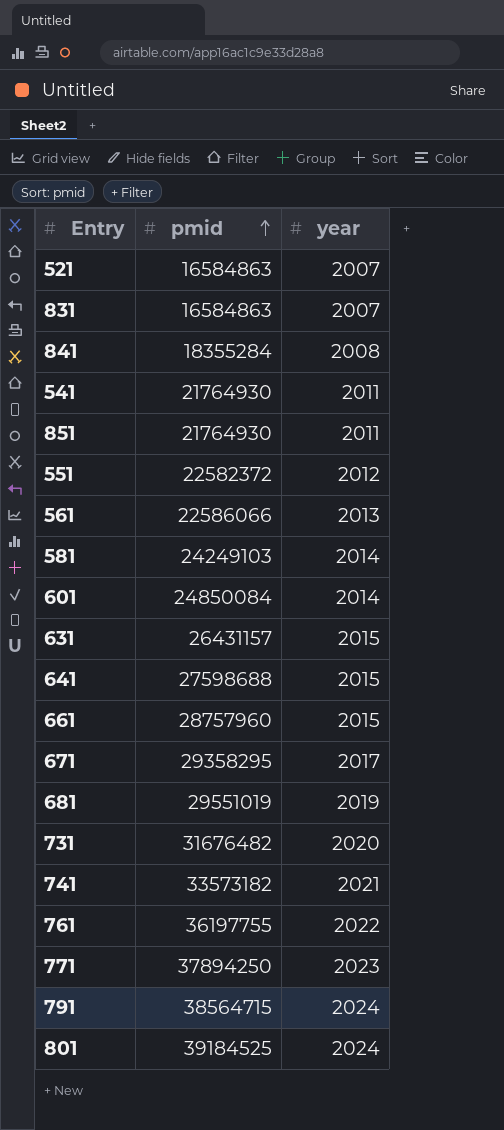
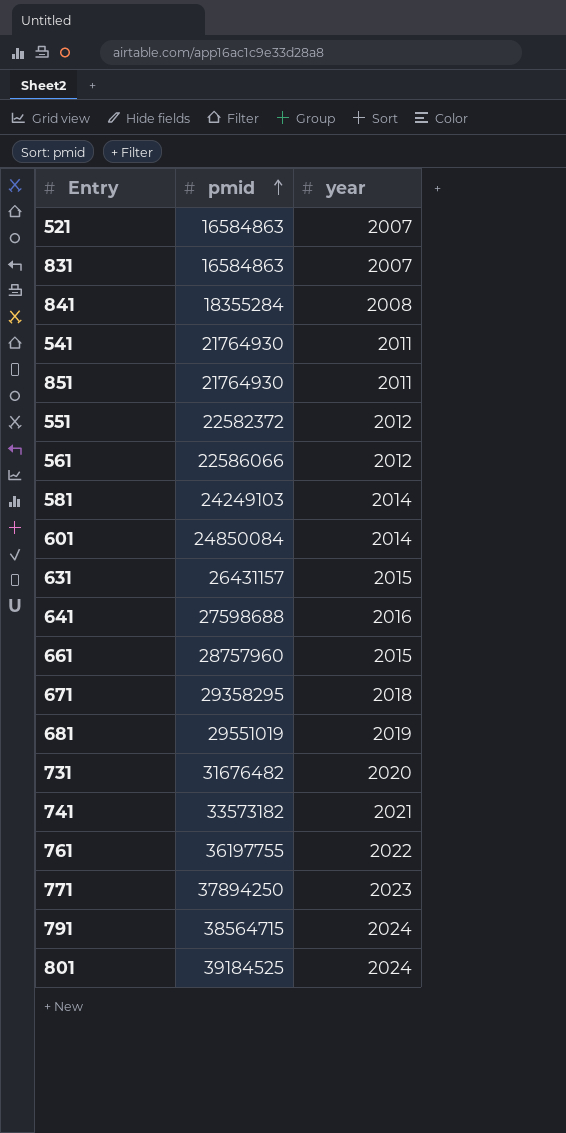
561 | year: 2013 -> 2012
641 | year: 2015 -> 2016
671 | year: 2017 -> 2018

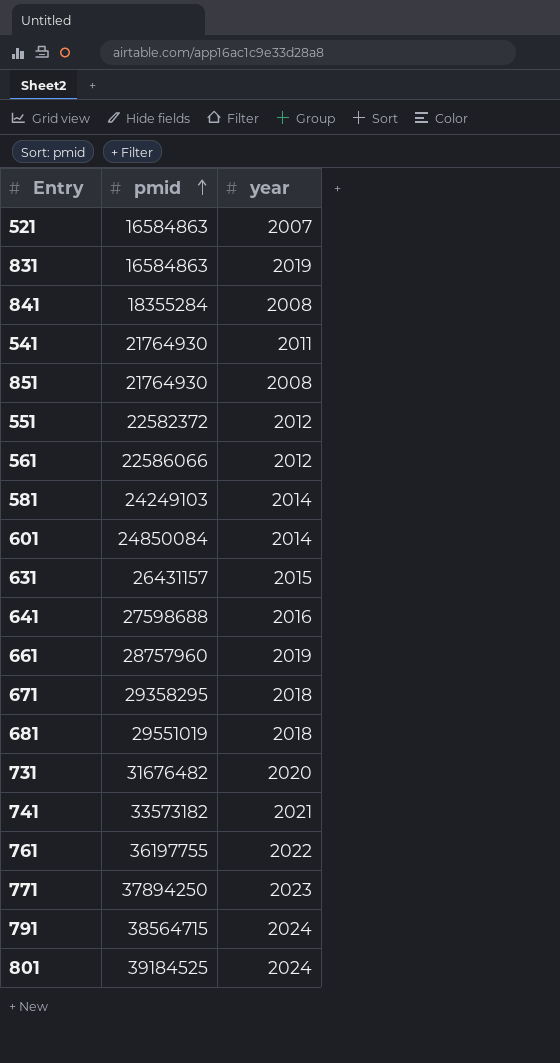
831 | year: 2007 -> 2019
851 | year: 2011 -> 2008
661 | year: 2015 -> 2019
681 | year: 2019 -> 2018

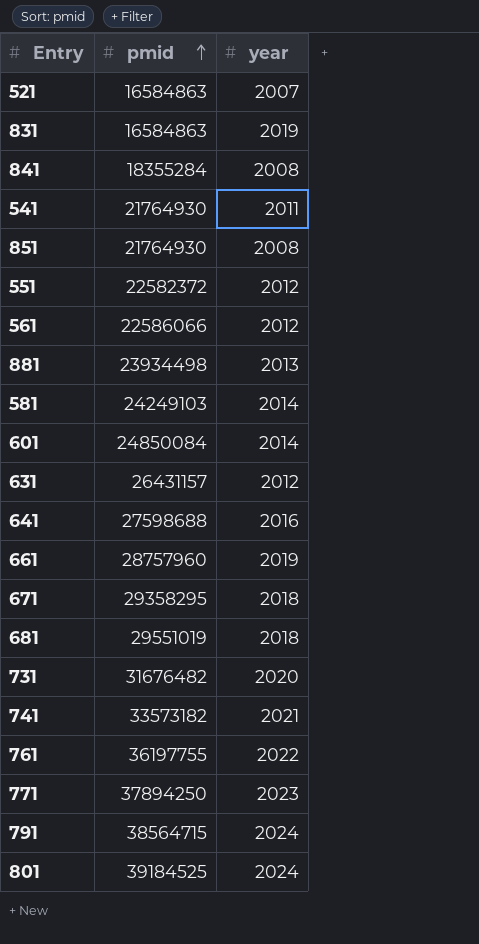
row 881: none -> 23934498 | 2013
631 | year: 2015 -> 2012

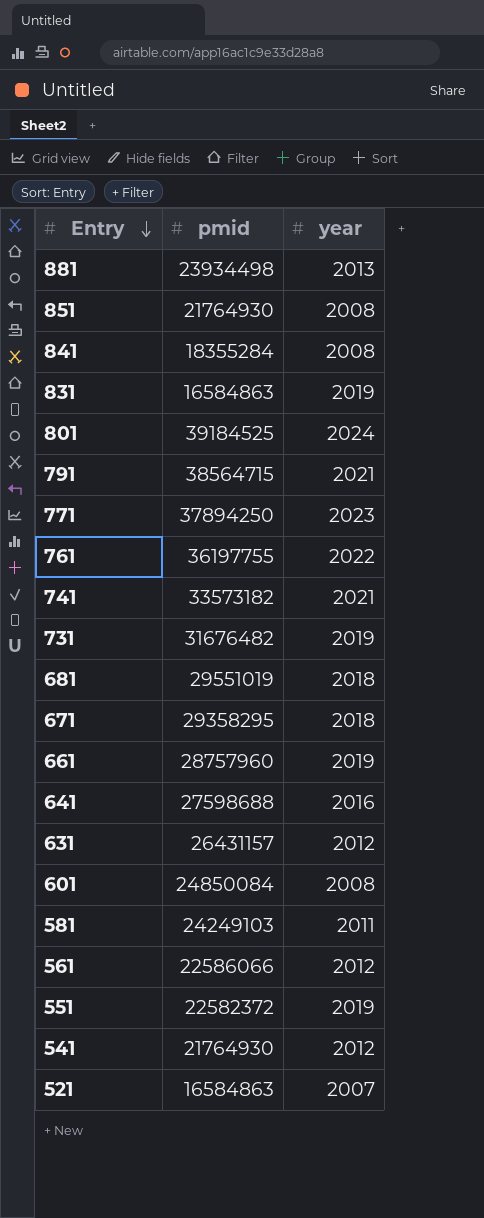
row order: pmid ascending -> Entry descending
791 | year: 2024 -> 2021
731 | year: 2020 -> 2019
601 | year: 2014 -> 2008
581 | year: 2014 -> 2011
551 | year: 2012 -> 2019
541 | year: 2011 -> 2012

